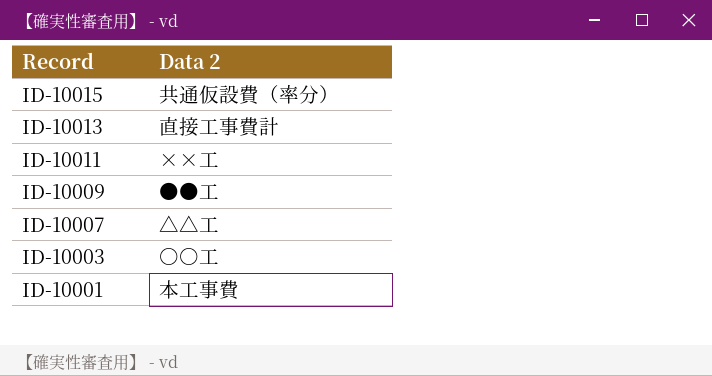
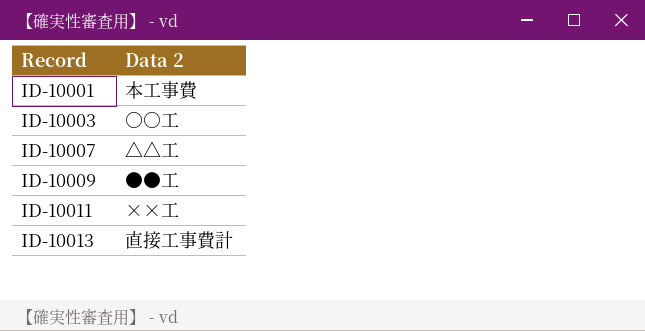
row order: Record descending -> Record ascending
row ID-10015: 共通仮設費（率分） -> none

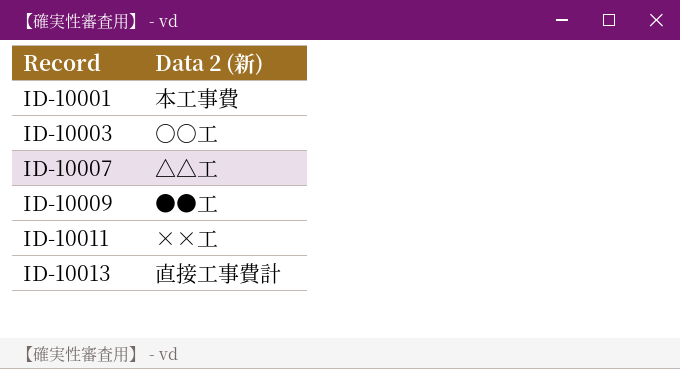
column name: Data 2 -> Data 2 (新)

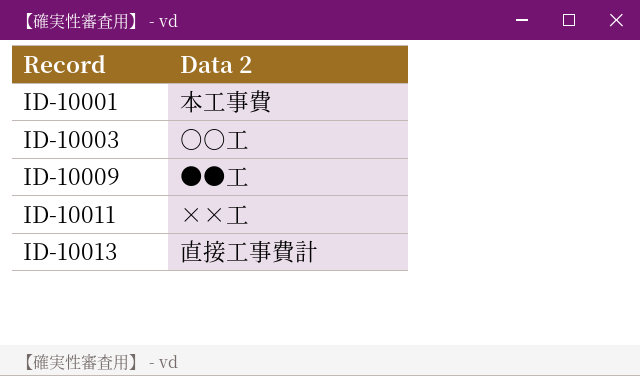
column name: Data 2 (新) -> Data 2
row ID-10007: △△工 -> none

